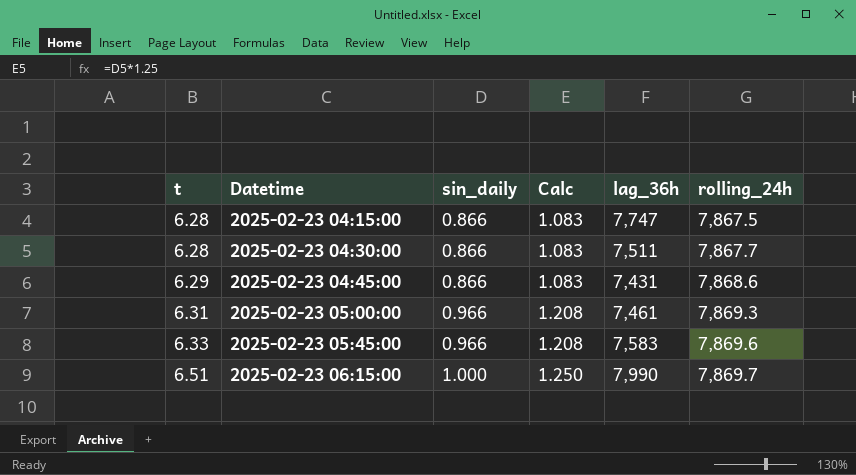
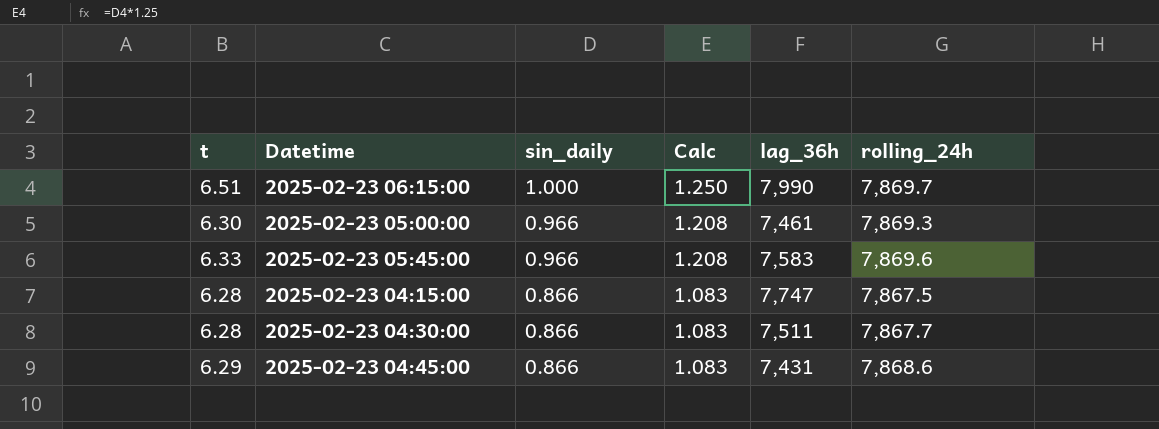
row order: t ascending -> sin_daily descending
2025-02-23 05:00:00 | t: 6.31 -> 6.30

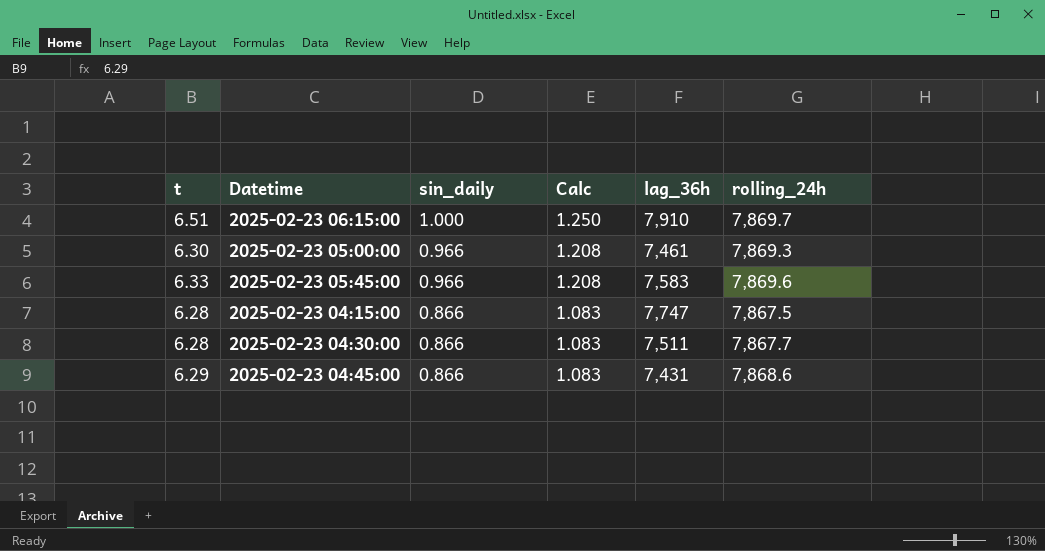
2025-02-23 06:15:00 | lag_36h: 7,990 -> 7,910

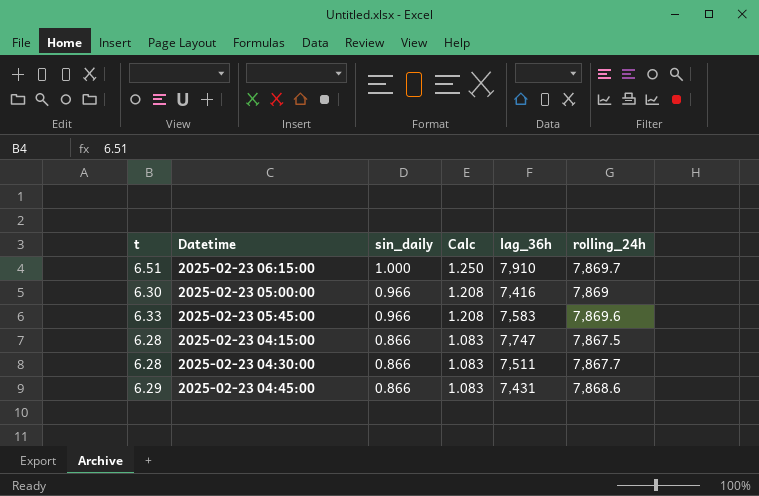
2025-02-23 05:00:00 | lag_36h: 7,461 -> 7,416
2025-02-23 05:00:00 | rolling_24h: 7,869.3 -> 7,869

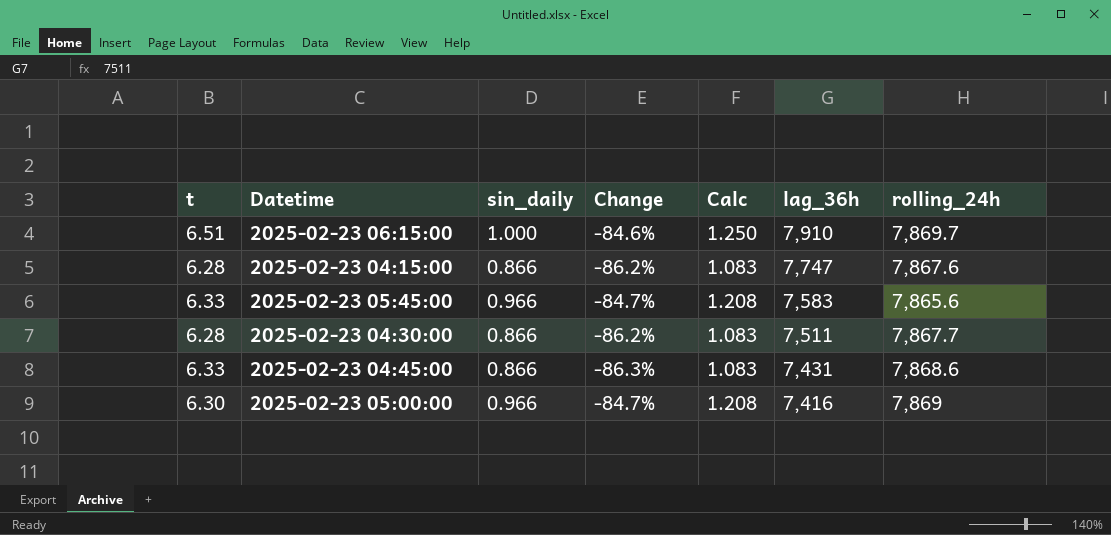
row order: sin_daily descending -> lag_36h descending
column Change | formula: none -> ([sin_daily] - [t]) / [t]
2025-02-23 04:15:00 | rolling_24h: 7,867.5 -> 7,867.6
2025-02-23 05:45:00 | rolling_24h: 7,869.6 -> 7,865.6
2025-02-23 04:45:00 | t: 6.29 -> 6.33

